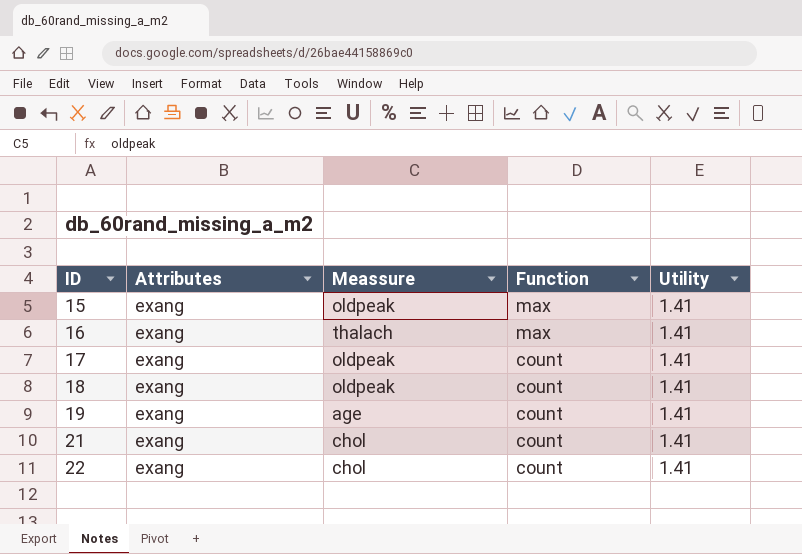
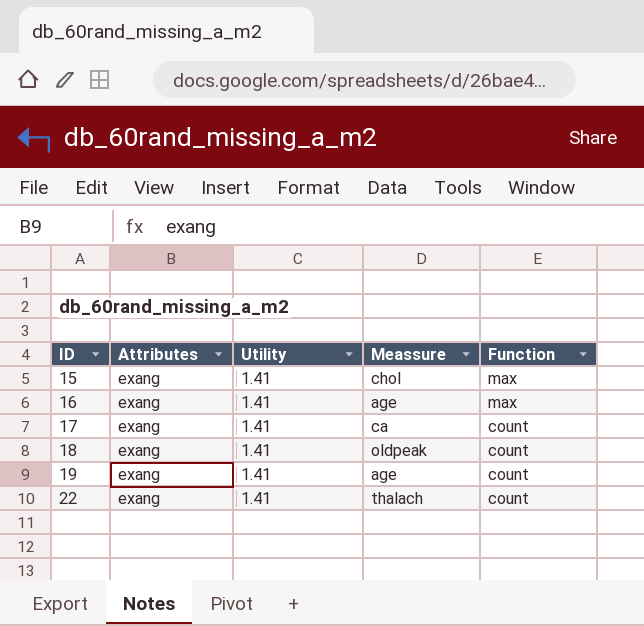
column Utility | position: 5 -> 3
row 21: exang | chol | count | 1.41 -> none
15 | Meassure: oldpeak -> chol
16 | Meassure: thalach -> age
17 | Meassure: oldpeak -> ca
22 | Meassure: chol -> thalach

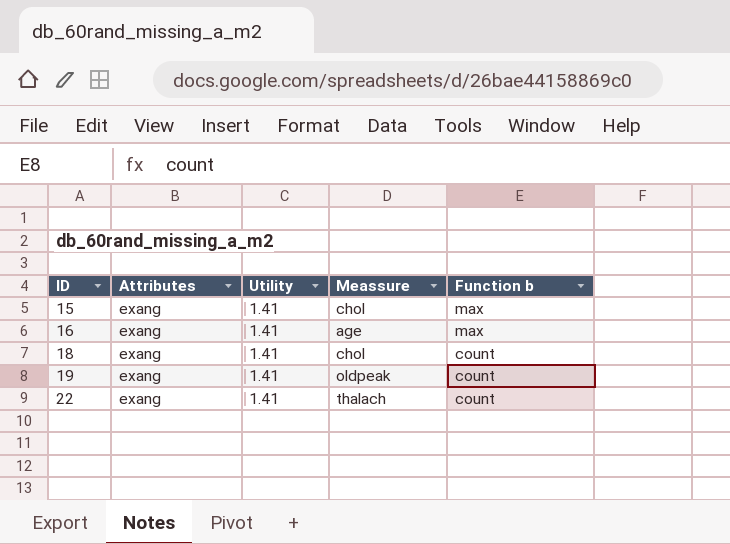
column name: Function -> Function b
row 17: exang | 1.41 | ca | count -> none
18 | Meassure: oldpeak -> chol
19 | Meassure: age -> oldpeak

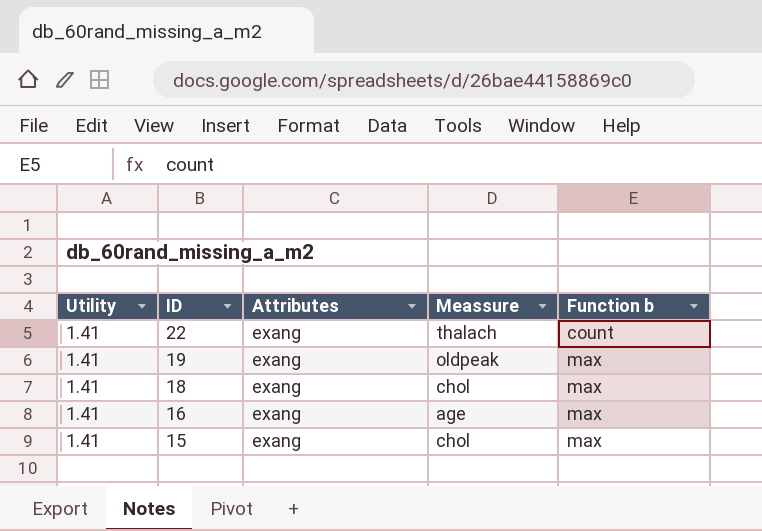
row order: ID ascending -> ID descending
column Utility | position: 3 -> 1
19 | Function b: count -> max
18 | Function b: count -> max

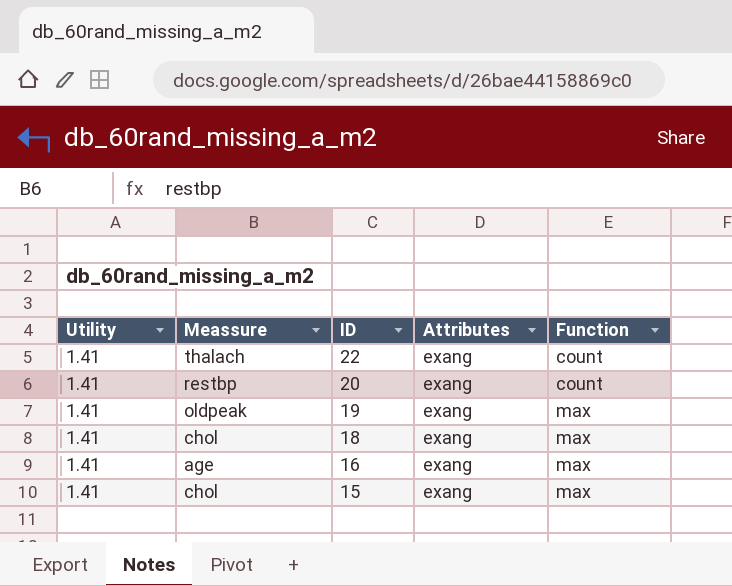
column Meassure | position: 4 -> 2
column name: Function b -> Function
row 20: none -> 1.41 | restbp | exang | count

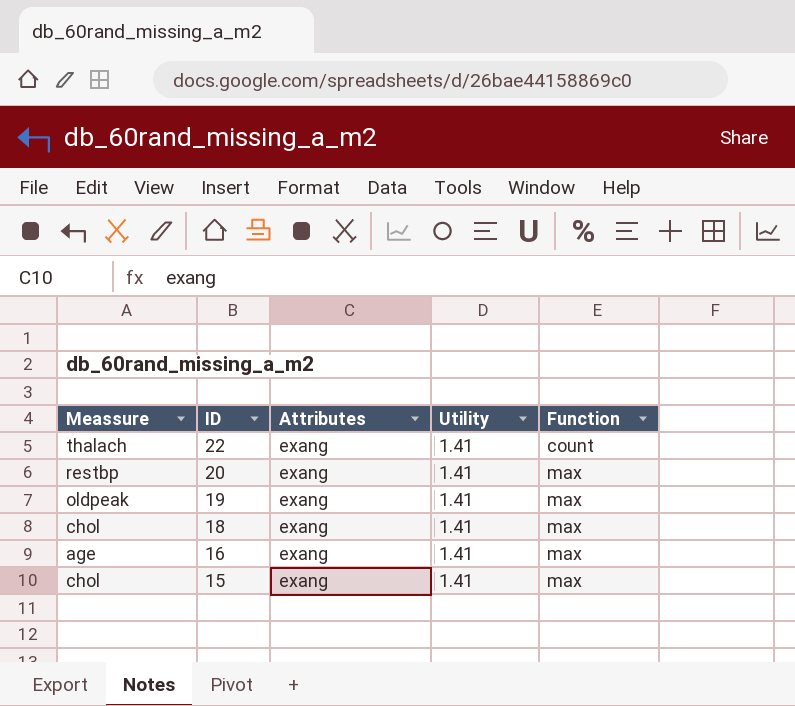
column Utility | position: 1 -> 4
20 | Function: count -> max

